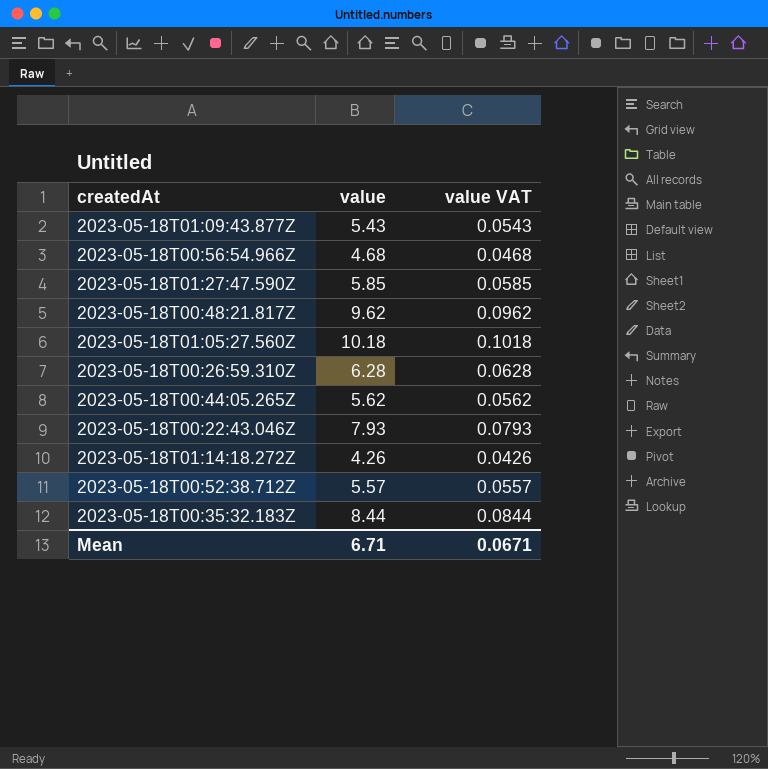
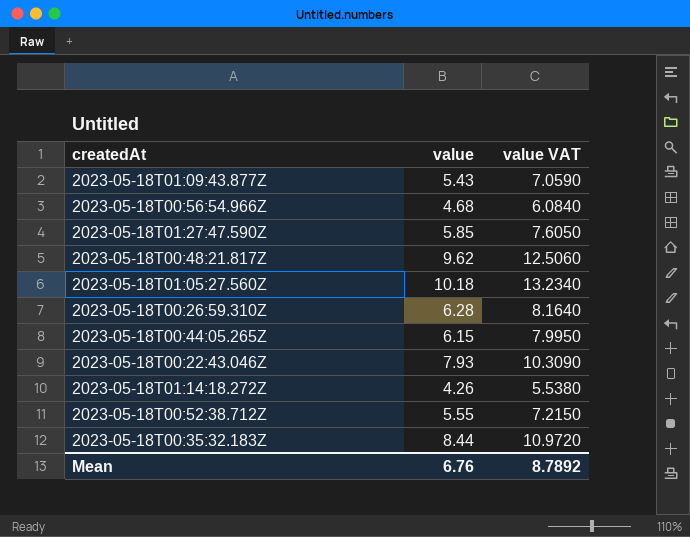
column value VAT | formula: [value] * 0.01 -> [value] * 1.3
2023-05-18T00:44:05.265Z | value: 5.62 -> 6.15
2023-05-18T00:52:38.712Z | value: 5.57 -> 5.55
Mean | value: 6.71 -> 6.76
Mean | value VAT: 0.0671 -> 8.7892

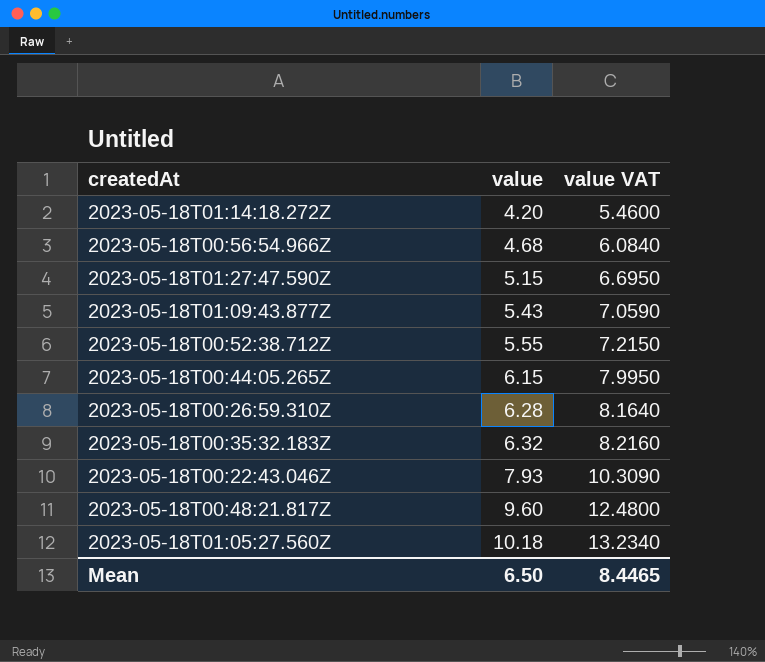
row order: none -> value ascending
2023-05-18T01:14:18.272Z | value: 4.26 -> 4.20
2023-05-18T01:14:18.272Z | value VAT: 5.5380 -> 5.4600
2023-05-18T01:27:47.590Z | value: 5.85 -> 5.15
2023-05-18T01:27:47.590Z | value VAT: 7.6050 -> 6.6950
2023-05-18T00:35:32.183Z | value: 8.44 -> 6.32
2023-05-18T00:35:32.183Z | value VAT: 10.9720 -> 8.2160
2023-05-18T00:48:21.817Z | value: 9.62 -> 9.60
2023-05-18T00:48:21.817Z | value VAT: 12.5060 -> 12.4800
Mean | value: 6.76 -> 6.50
Mean | value VAT: 8.7892 -> 8.4465

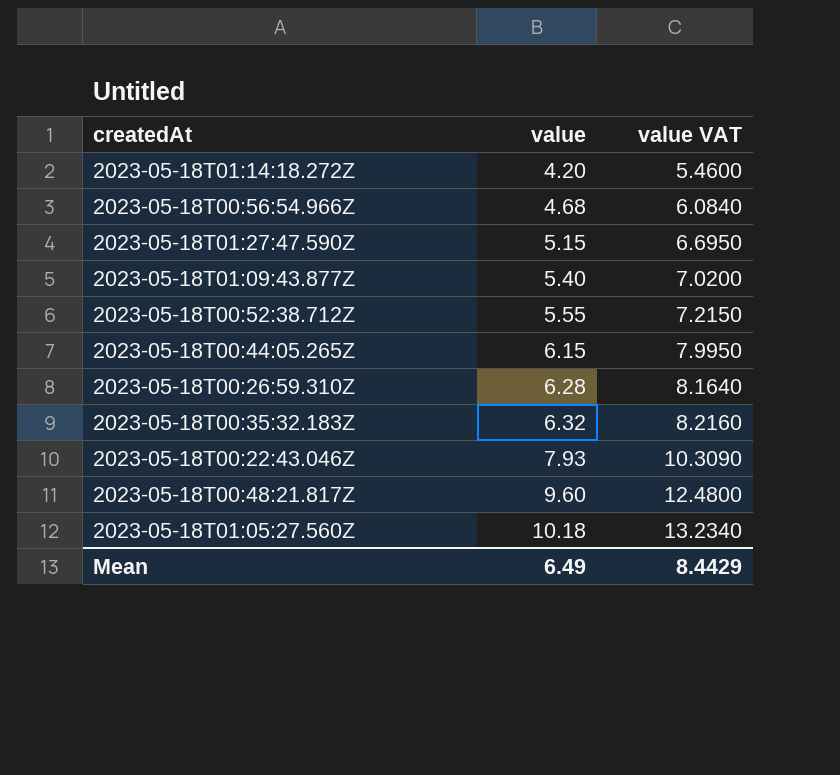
2023-05-18T01:09:43.877Z | value: 5.43 -> 5.40
2023-05-18T01:09:43.877Z | value VAT: 7.0590 -> 7.0200
Mean | value: 6.50 -> 6.49
Mean | value VAT: 8.4465 -> 8.4429

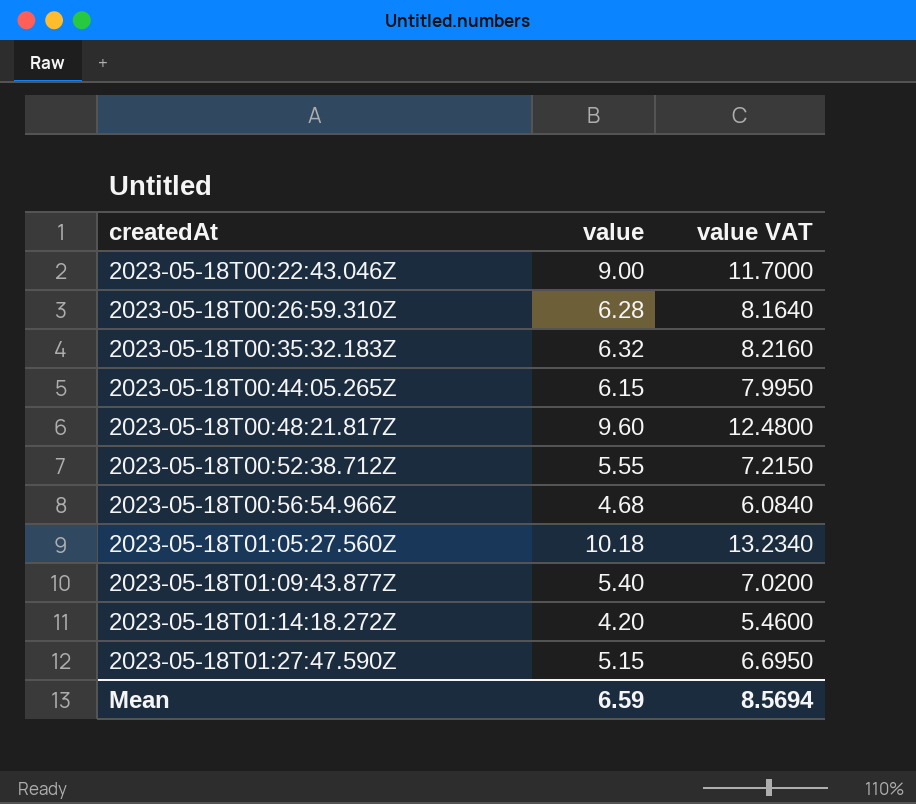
row order: value ascending -> createdAt ascending
2023-05-18T00:22:43.046Z | value: 7.93 -> 9.00
2023-05-18T00:22:43.046Z | value VAT: 10.3090 -> 11.7000
Mean | value: 6.49 -> 6.59
Mean | value VAT: 8.4429 -> 8.5694

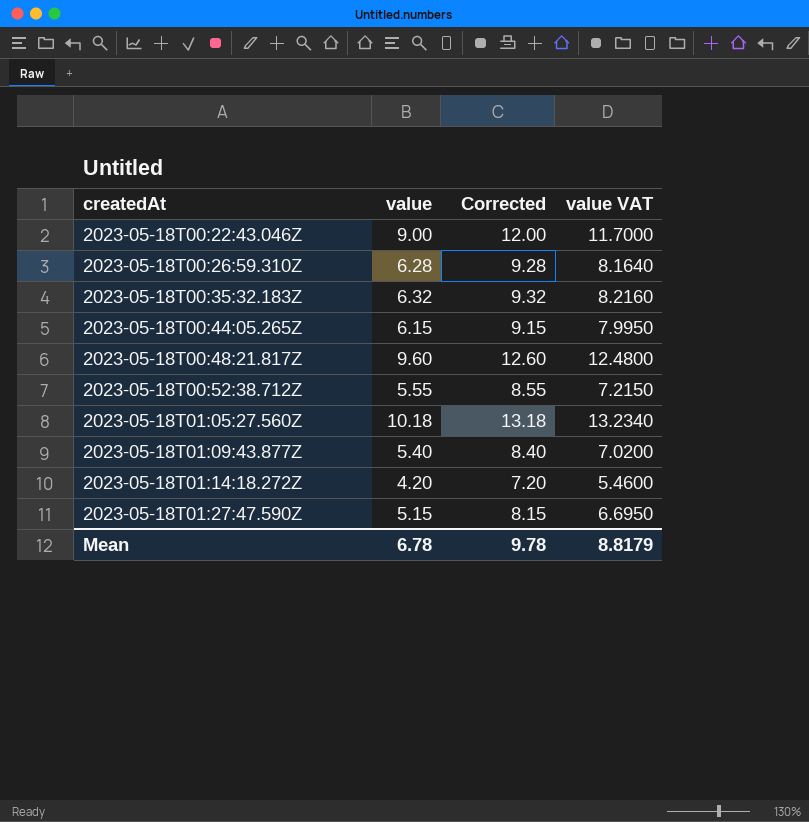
column Corrected | formula: none -> [value] + 3
row 2023-05-18T00:56:54.966Z: 4.68 | 6.0840 -> none
Mean | value: 6.59 -> 6.78
Mean | value VAT: 8.5694 -> 8.8179

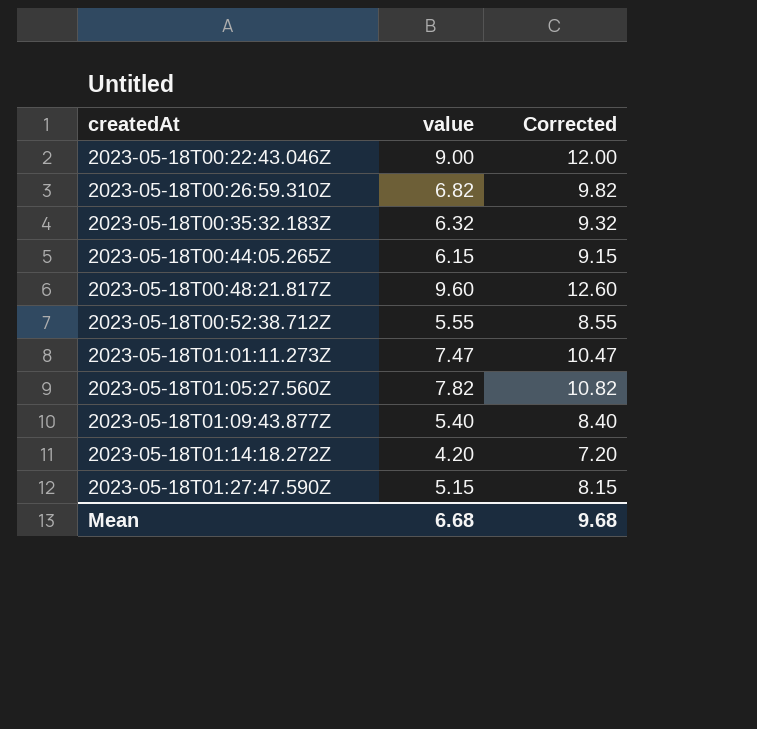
column value VAT | formula: [value] * 1.3 -> none
2023-05-18T00:26:59.310Z | value: 6.28 -> 6.82
2023-05-18T00:26:59.310Z | Corrected: 9.28 -> 9.82
row 2023-05-18T01:01:11.273Z: none -> 7.47 | 10.47
2023-05-18T01:05:27.560Z | value: 10.18 -> 7.82
2023-05-18T01:05:27.560Z | Corrected: 13.18 -> 10.82
Mean | value: 6.78 -> 6.68
Mean | Corrected: 9.78 -> 9.68

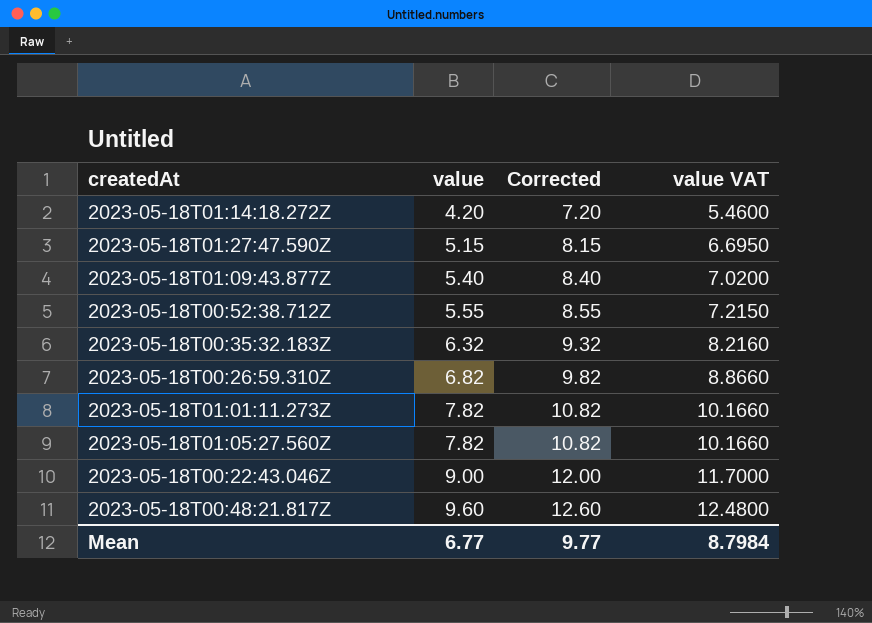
row order: createdAt ascending -> value ascending
column value VAT | formula: none -> [value] * 1.3
row 2023-05-18T00:44:05.265Z: 6.15 | 9.15 -> none
2023-05-18T01:01:11.273Z | value: 7.47 -> 7.82
2023-05-18T01:01:11.273Z | Corrected: 10.47 -> 10.82
Mean | value: 6.68 -> 6.77
Mean | Corrected: 9.68 -> 9.77

